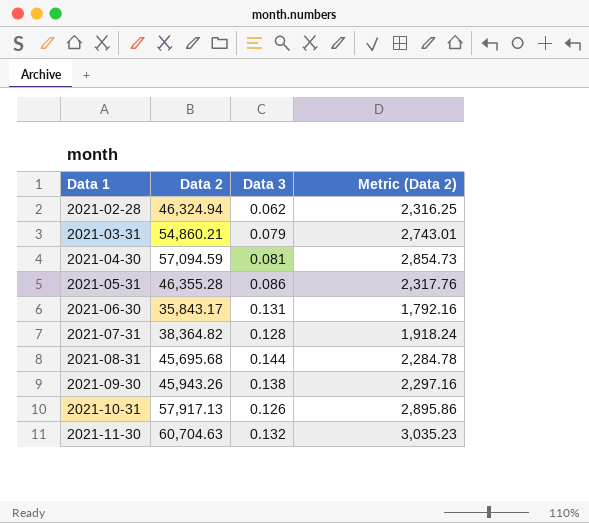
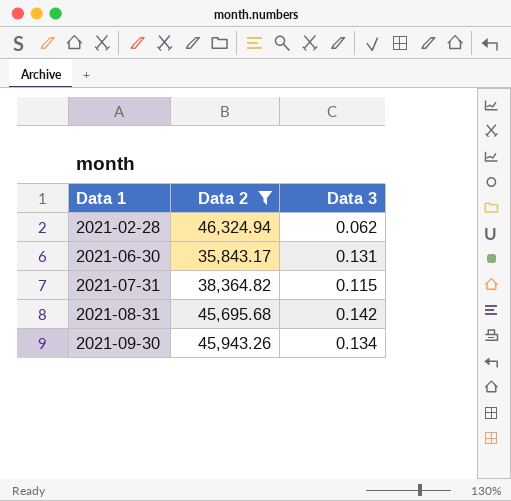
filter: none -> Data 2 <= 46,324.94
column Metric (Data 2) | formula: [Data 2] * 0.05 -> none
2021-07-31 | Data 3: 0.128 -> 0.115
2021-08-31 | Data 3: 0.144 -> 0.142
2021-09-30 | Data 3: 0.138 -> 0.134

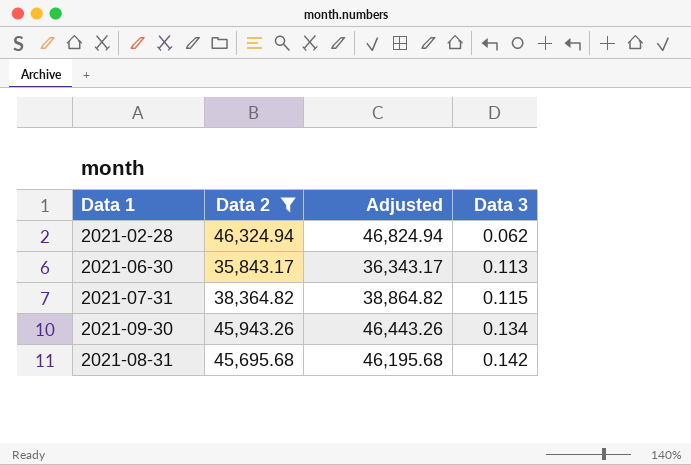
row order: Data 1 ascending -> Data 3 ascending
column Adjusted | formula: none -> [Data 2] + 500
2021-06-30 | Data 3: 0.131 -> 0.113

